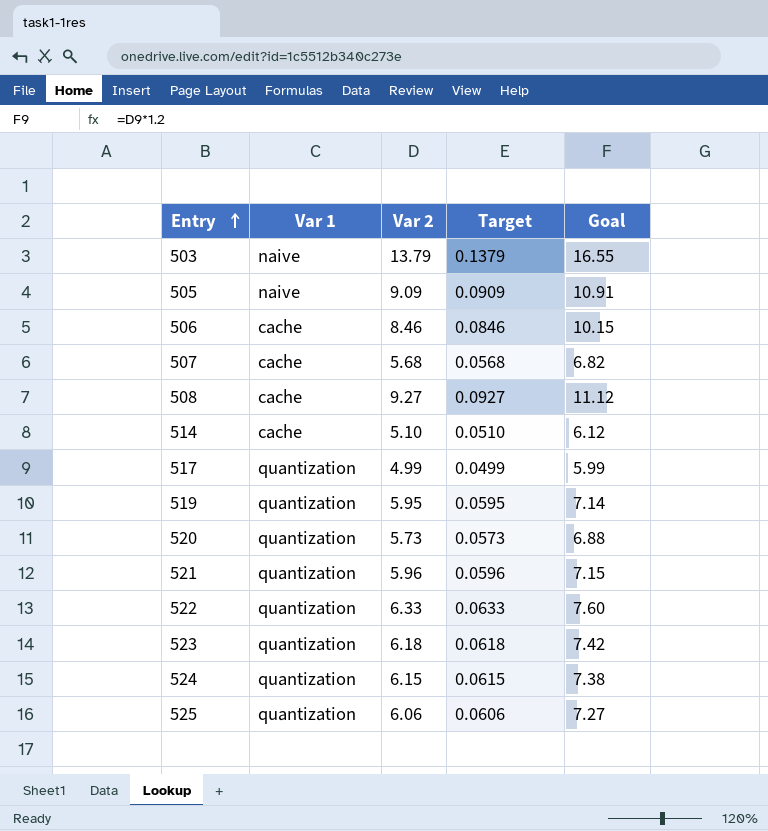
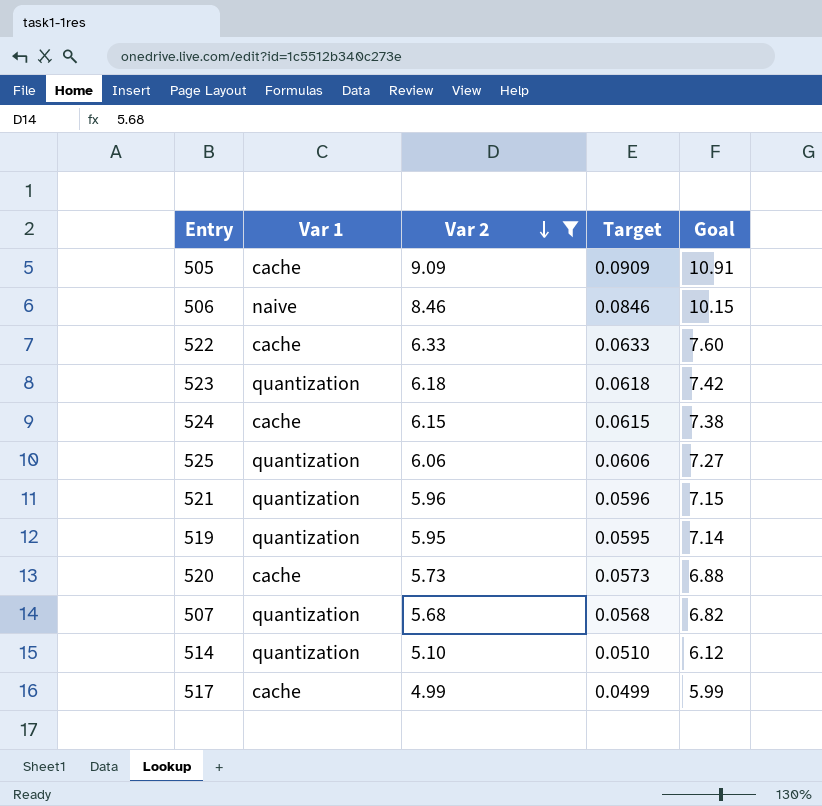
filter: none -> Var 2 <= 9.09
row order: Entry ascending -> Var 2 descending
505 | Var 1: naive -> cache
506 | Var 1: cache -> naive
522 | Var 1: quantization -> cache
524 | Var 1: quantization -> cache
520 | Var 1: quantization -> cache
507 | Var 1: cache -> quantization
514 | Var 1: cache -> quantization
517 | Var 1: quantization -> cache

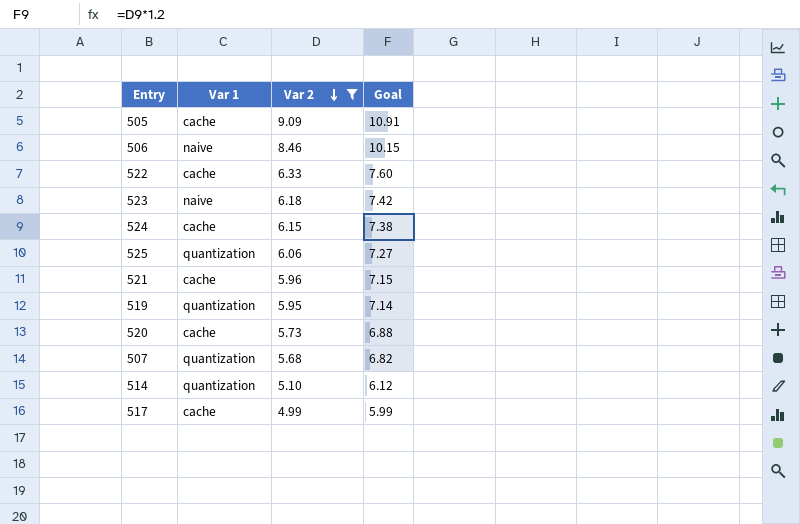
column Target | formula: [Var 2] * 0.01 -> none
523 | Var 1: quantization -> naive
521 | Var 1: quantization -> cache

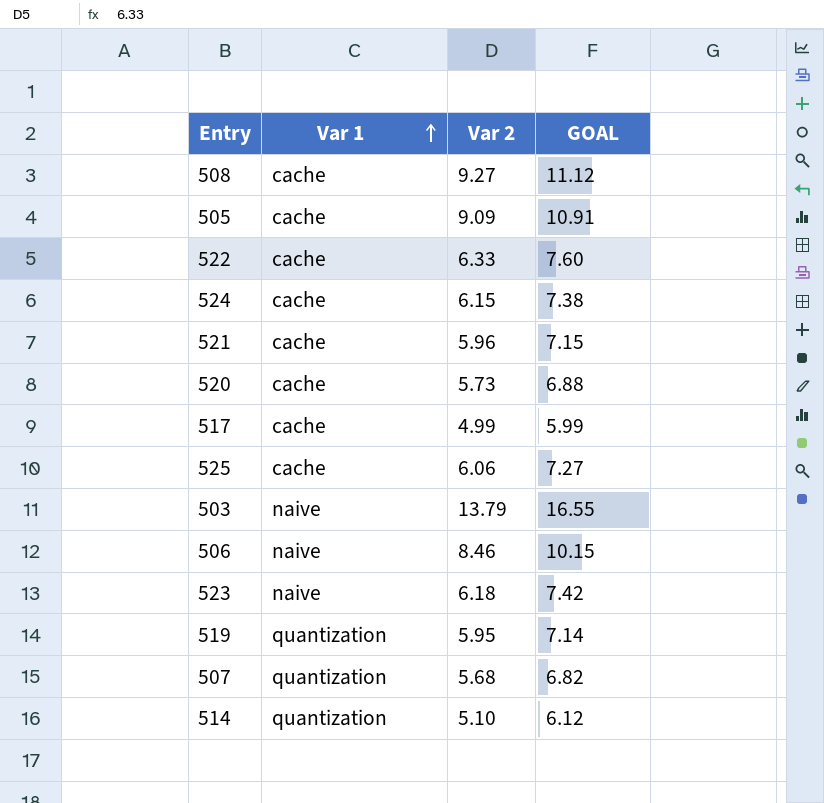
filter: Var 2 <= 9.09 -> none
row order: Var 2 descending -> Var 1 ascending
column name: Goal -> GOAL
525 | Var 1: quantization -> cache

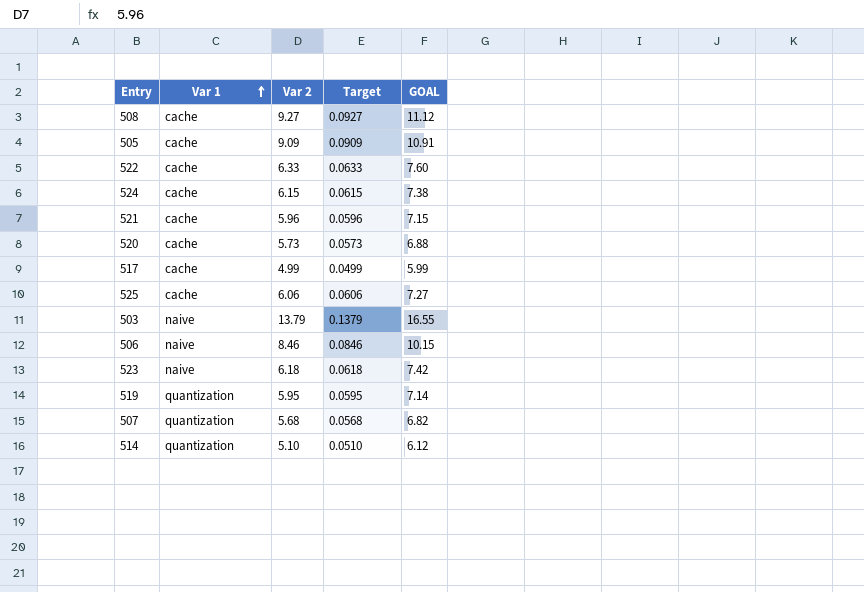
column Target | formula: none -> [Var 2] * 0.01

